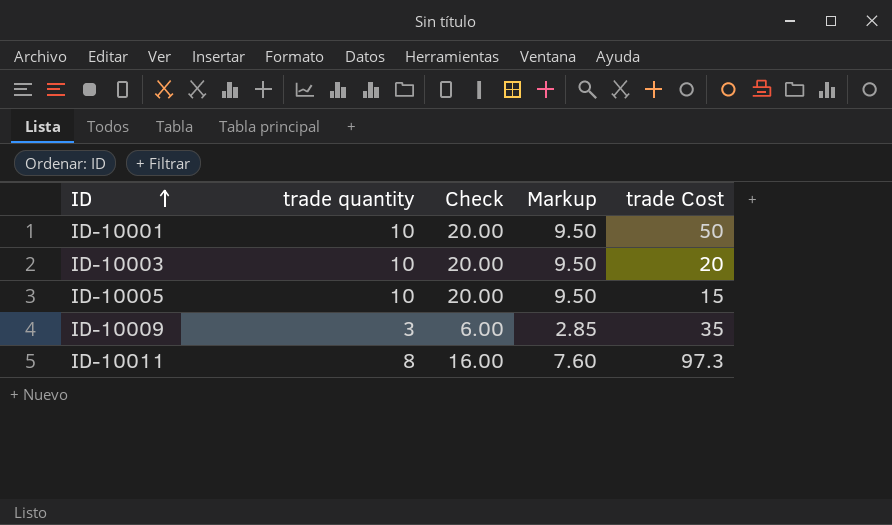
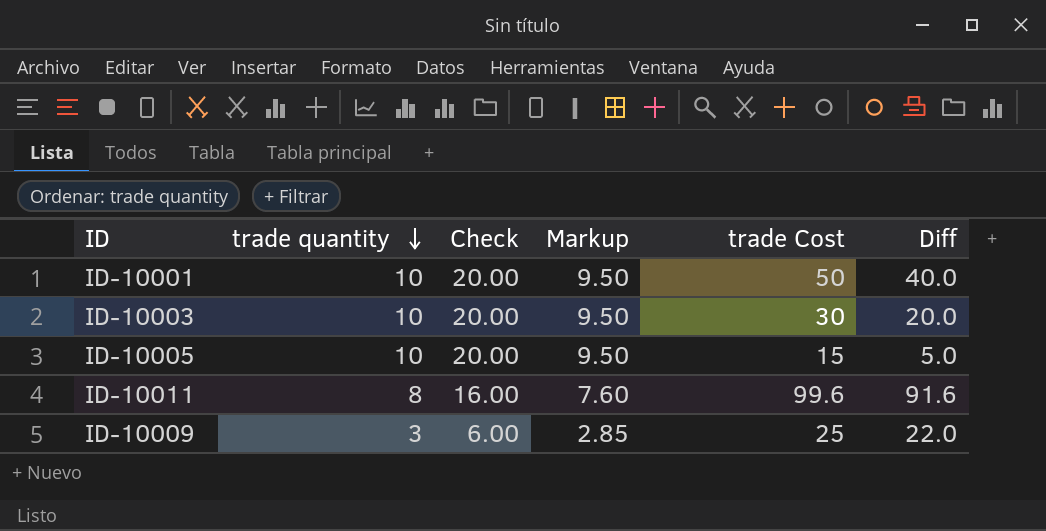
row order: ID ascending -> trade quantity descending
column Diff | formula: none -> [trade Cost] - [trade quantity]
ID-10003 | trade Cost: 20 -> 30
ID-10011 | trade Cost: 97.3 -> 99.6
ID-10009 | trade Cost: 35 -> 25

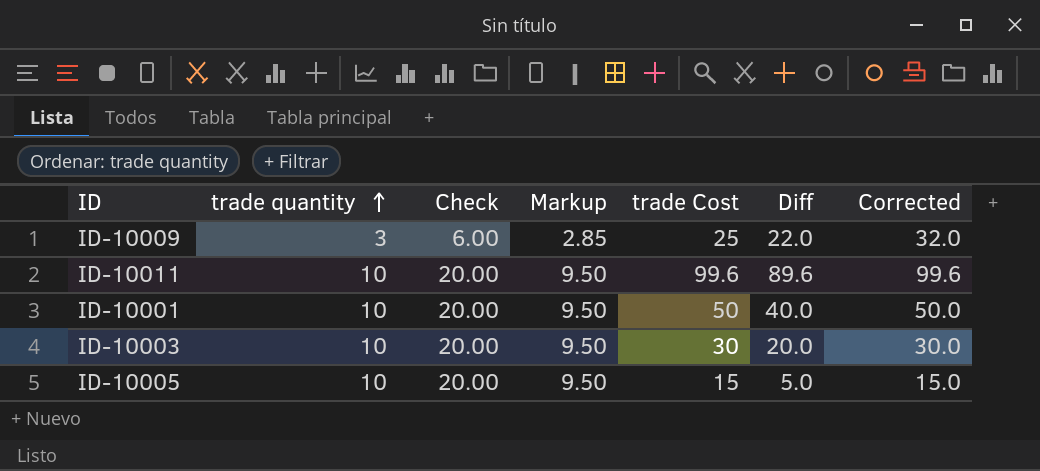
row order: trade quantity descending -> trade quantity ascending
column Corrected | formula: none -> [Diff] + 10
ID-10011 | trade quantity: 8 -> 10
ID-10011 | Check: 16.00 -> 20.00
ID-10011 | Markup: 7.60 -> 9.50
ID-10011 | Diff: 91.6 -> 89.6

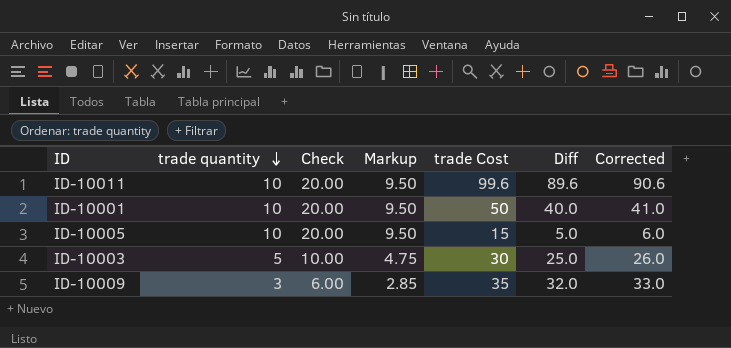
row order: trade quantity ascending -> trade quantity descending
column Corrected | formula: [Diff] + 10 -> [Diff] + 1
ID-10003 | trade quantity: 10 -> 5
ID-10003 | Check: 20.00 -> 10.00
ID-10003 | Markup: 9.50 -> 4.75
ID-10003 | Diff: 20.0 -> 25.0
ID-10009 | trade Cost: 25 -> 35
ID-10009 | Diff: 22.0 -> 32.0

